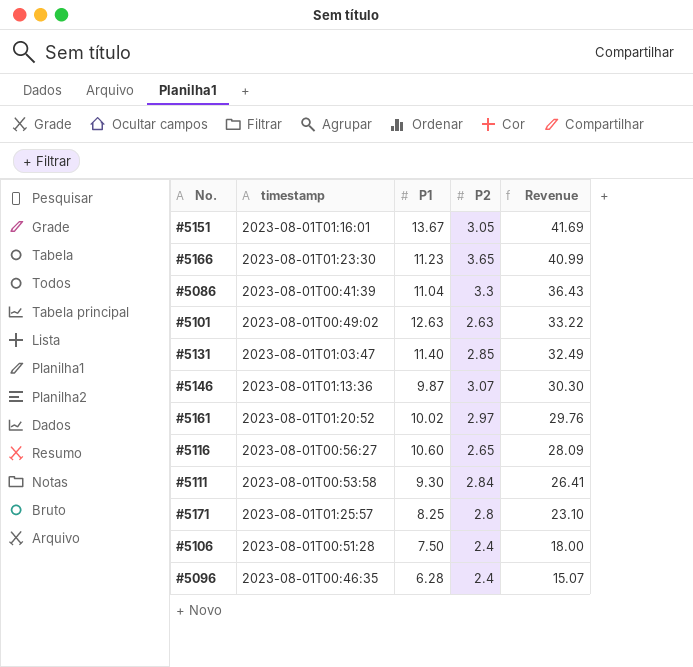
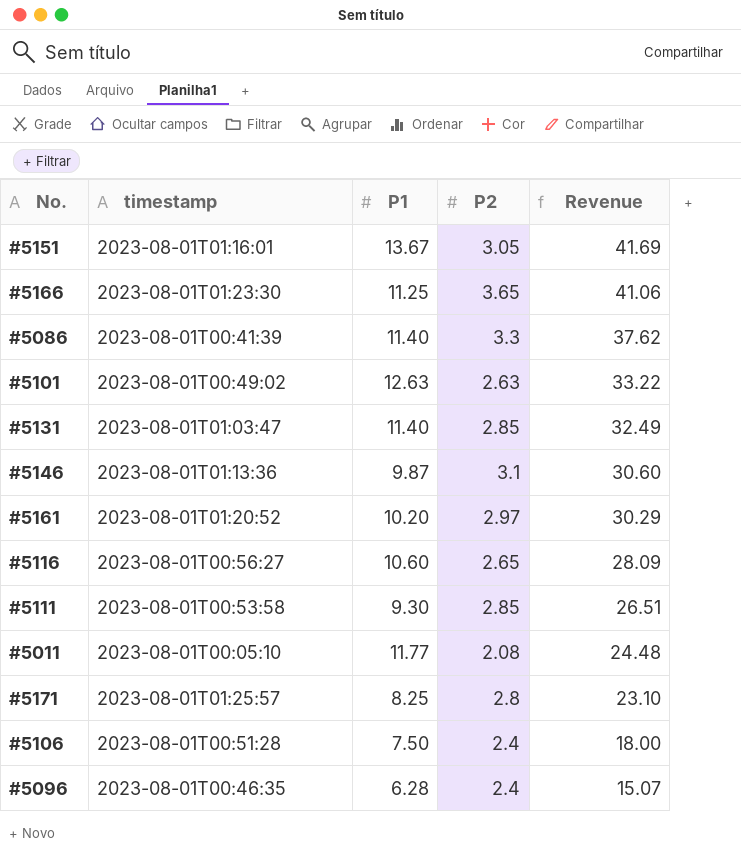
#5166 | P1: 11.23 -> 11.25
#5166 | Revenue: 40.99 -> 41.06
#5086 | P1: 11.04 -> 11.40
#5086 | Revenue: 36.43 -> 37.62
#5146 | P2: 3.07 -> 3.1
#5146 | Revenue: 30.30 -> 30.60
#5161 | P1: 10.02 -> 10.20
#5161 | Revenue: 29.76 -> 30.29
#5111 | P2: 2.84 -> 2.85
#5111 | Revenue: 26.41 -> 26.51
row #5011: none -> 2023-08-01T00:05:10 | 11.77 | 2.08 | 24.48

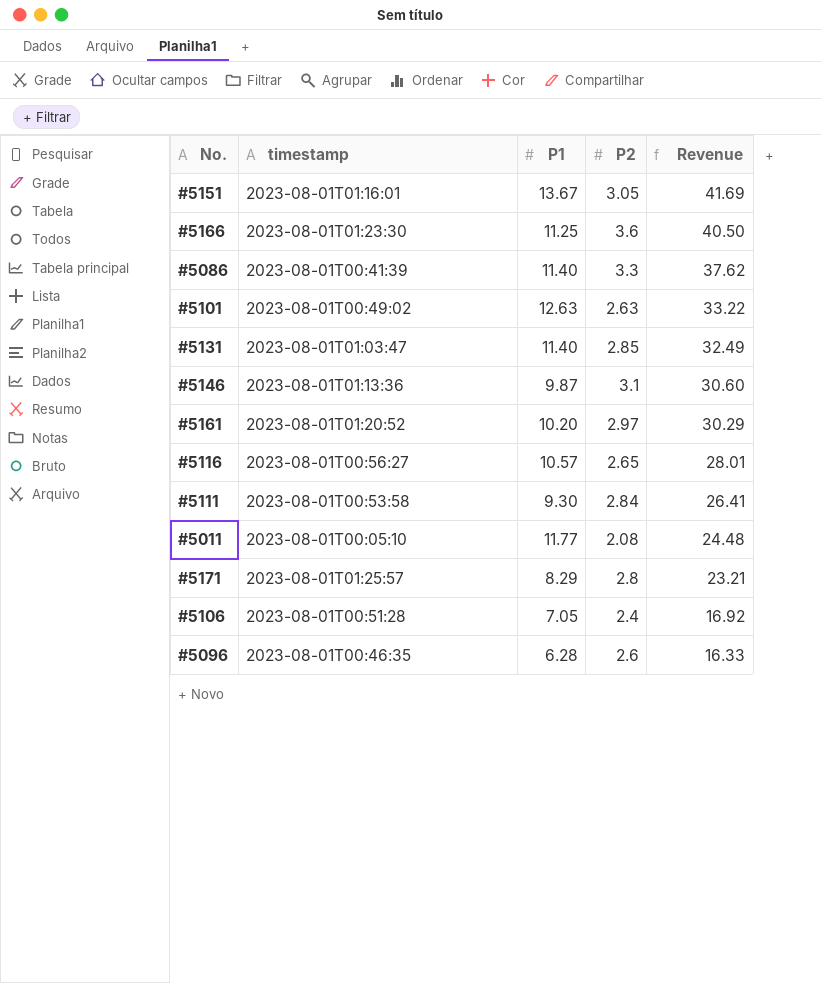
#5166 | P2: 3.65 -> 3.6
#5166 | Revenue: 41.06 -> 40.50
#5116 | P1: 10.60 -> 10.57
#5116 | Revenue: 28.09 -> 28.01
#5111 | P2: 2.85 -> 2.84
#5111 | Revenue: 26.51 -> 26.41
#5171 | P1: 8.25 -> 8.29
#5171 | Revenue: 23.10 -> 23.21
#5106 | P1: 7.50 -> 7.05
#5106 | Revenue: 18.00 -> 16.92
#5096 | P2: 2.4 -> 2.6
#5096 | Revenue: 15.07 -> 16.33

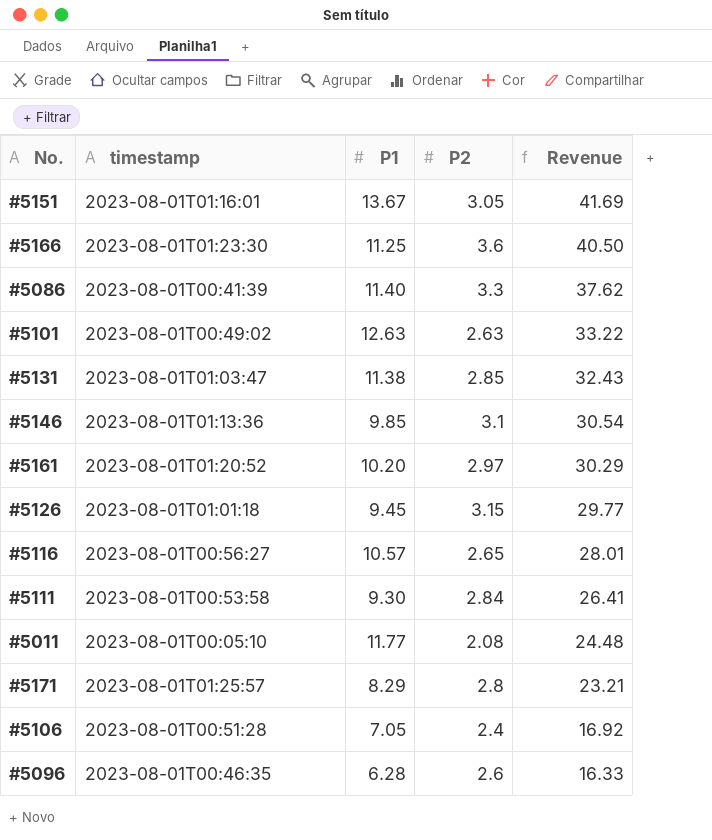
#5131 | P1: 11.40 -> 11.38
#5131 | Revenue: 32.49 -> 32.43
#5146 | P1: 9.87 -> 9.85
#5146 | Revenue: 30.60 -> 30.54
row #5126: none -> 2023-08-01T01:01:18 | 9.45 | 3.15 | 29.77

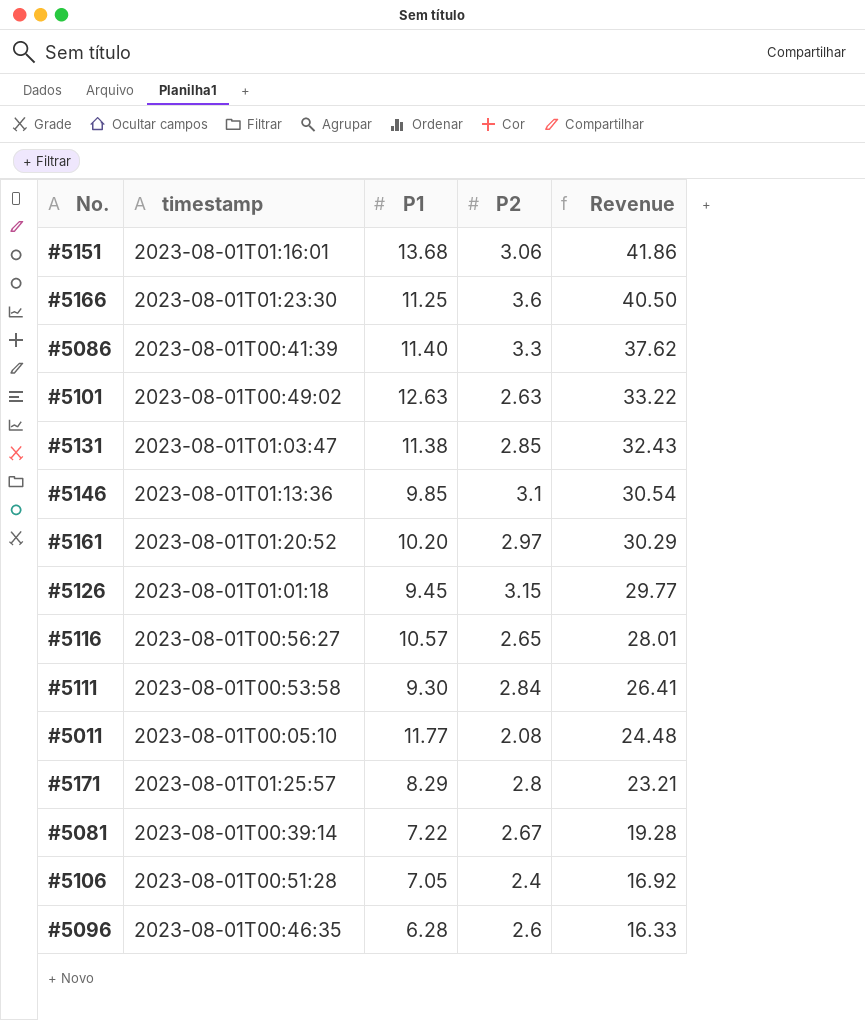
#5151 | P1: 13.67 -> 13.68
#5151 | P2: 3.05 -> 3.06
#5151 | Revenue: 41.69 -> 41.86
row #5081: none -> 2023-08-01T00:39:14 | 7.22 | 2.67 | 19.28

